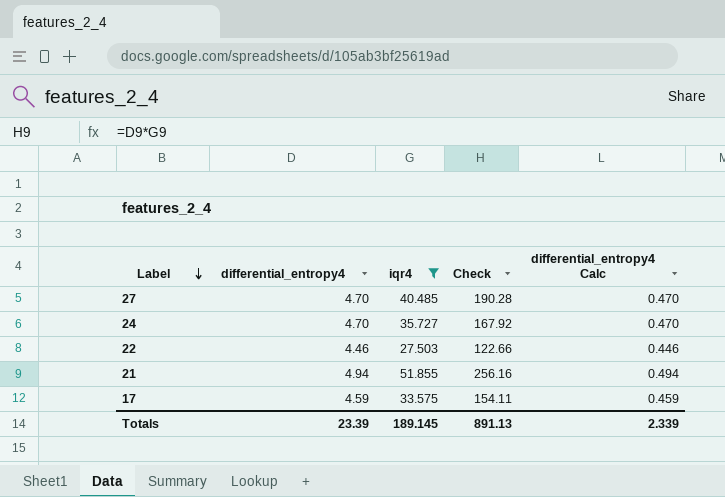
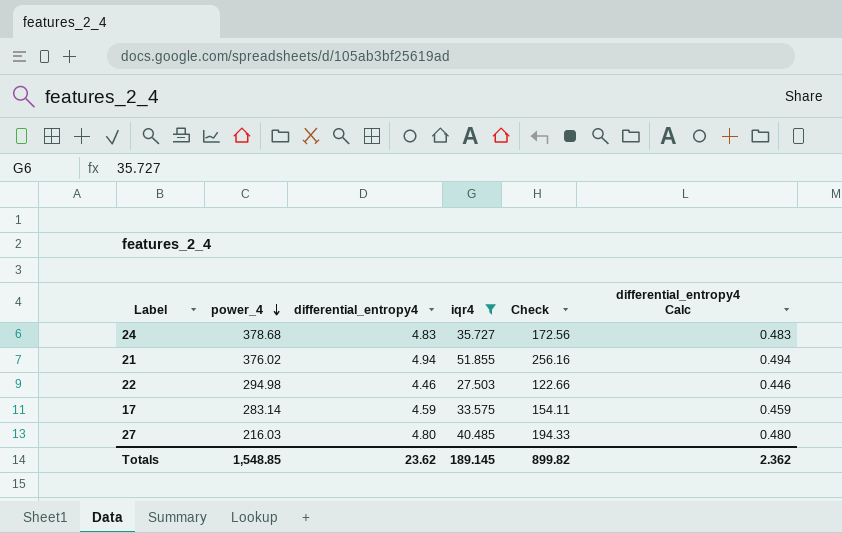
row order: Label descending -> power_4 descending
column power_4 | position: none -> 2
24 | differential_entropy4: 4.70 -> 4.83
24 | Check: 167.92 -> 172.56
24 | differential_entropy4 Calc: 0.470 -> 0.483
27 | differential_entropy4: 4.70 -> 4.80
27 | Check: 190.28 -> 194.33
27 | differential_entropy4 Calc: 0.470 -> 0.480
Totals | differential_entropy4: 23.39 -> 23.62
Totals | Check: 891.13 -> 899.82
Totals | differential_entropy4 Calc: 2.339 -> 2.362

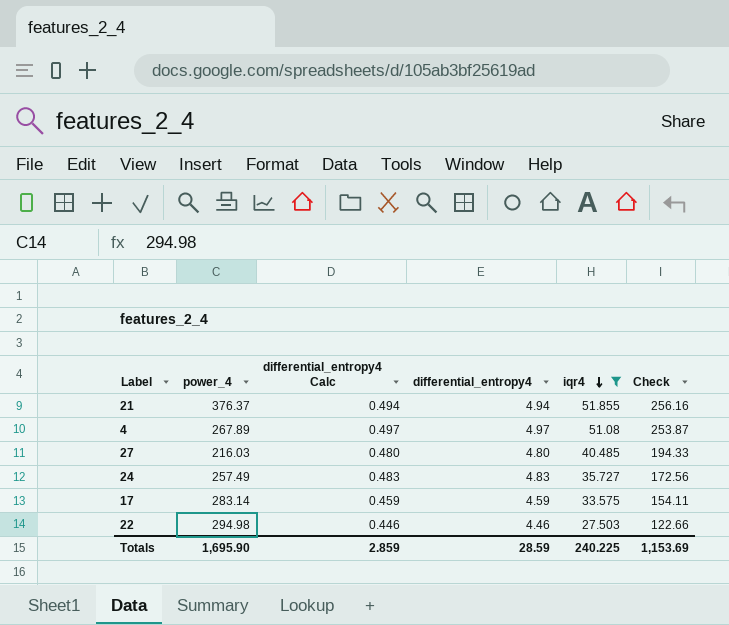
row order: power_4 descending -> iqr4 descending
column differential_entropy4 Calc | position: 6 -> 3
21 | power_4: 376.02 -> 376.37
row 4: none -> 267.89 | 0.497 | 4.97 | 51.08 | 253.87
24 | power_4: 378.68 -> 257.49
Totals | power_4: 1,548.85 -> 1,695.90
Totals | differential_entropy4 Calc: 2.362 -> 2.859
Totals | differential_entropy4: 23.62 -> 28.59
Totals | iqr4: 189.145 -> 240.225
Totals | Check: 899.82 -> 1,153.69

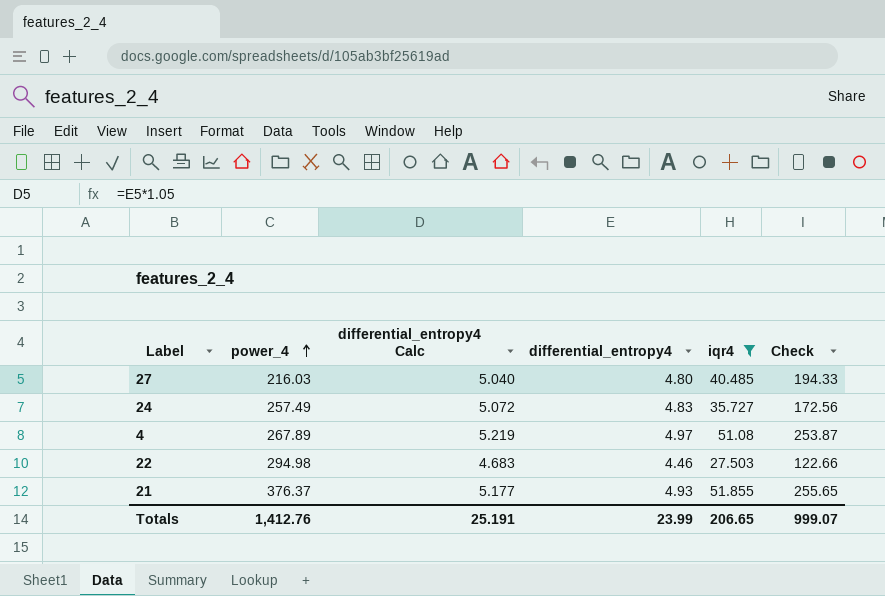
row order: iqr4 descending -> power_4 ascending
column differential_entropy4 Calc | formula: [differential_entropy4] * 0.1 -> [differential_entropy4] * 1.05
row 17: 283.14 | 0.459 | 4.59 | 33.575 | 154.11 -> none
21 | differential_entropy4: 4.94 -> 4.93
21 | Check: 256.16 -> 255.65
Totals | power_4: 1,695.90 -> 1,412.76
Totals | differential_entropy4 Calc: 2.859 -> 25.191
Totals | differential_entropy4: 28.59 -> 23.99
Totals | iqr4: 240.225 -> 206.65
Totals | Check: 1,153.69 -> 999.07

